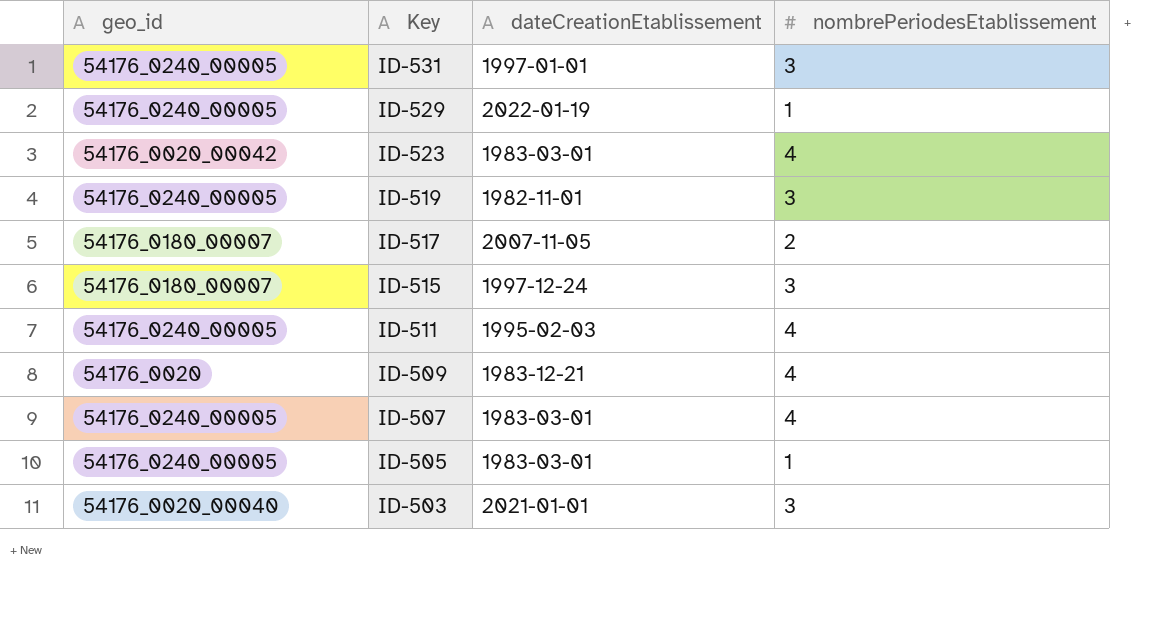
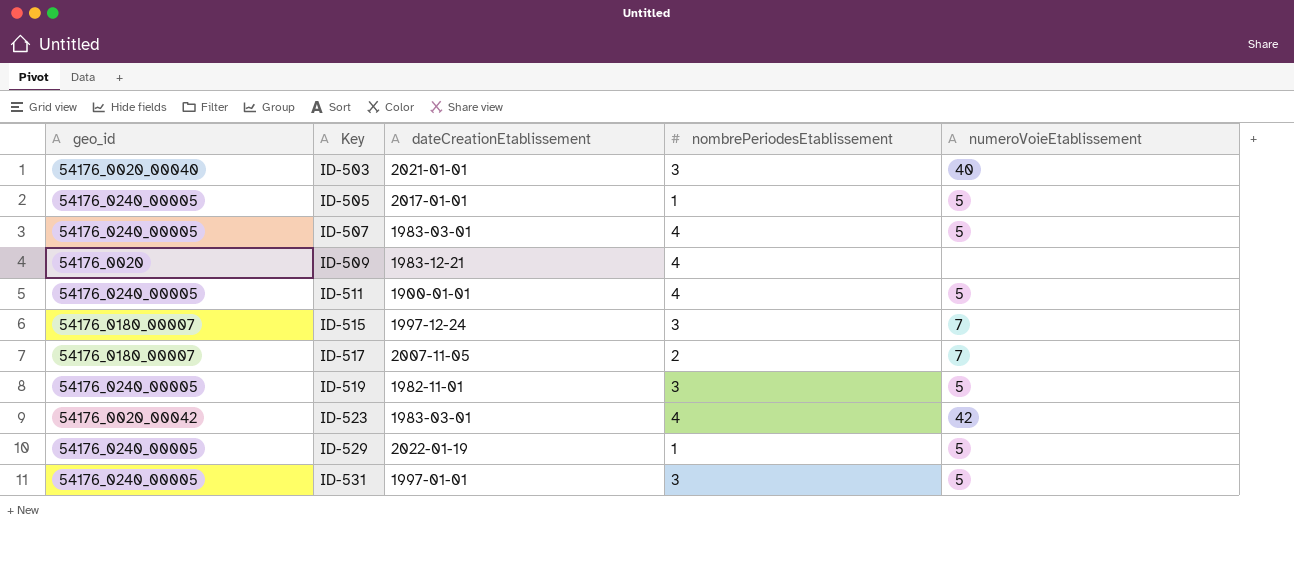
row order: Key descending -> Key ascending
column numeroVoieEtablissement | position: none -> 5
ID-505 | dateCreationEtablissement: 1983-03-01 -> 2017-01-01
ID-511 | dateCreationEtablissement: 1995-02-03 -> 1900-01-01

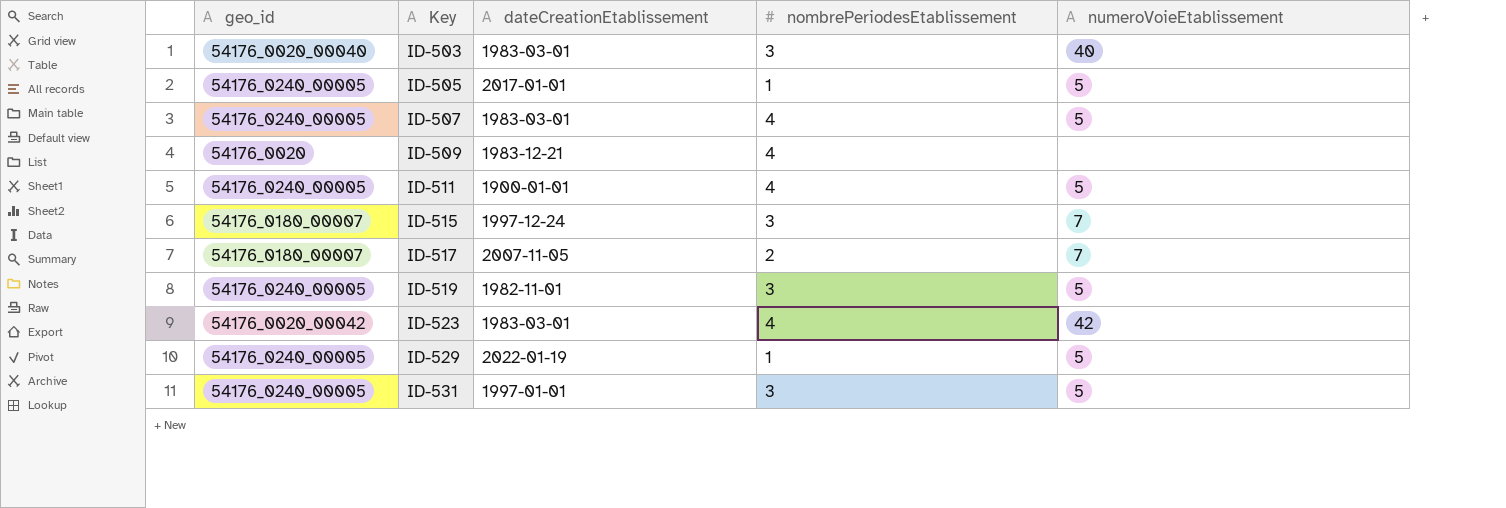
ID-503 | dateCreationEtablissement: 2021-01-01 -> 1983-03-01

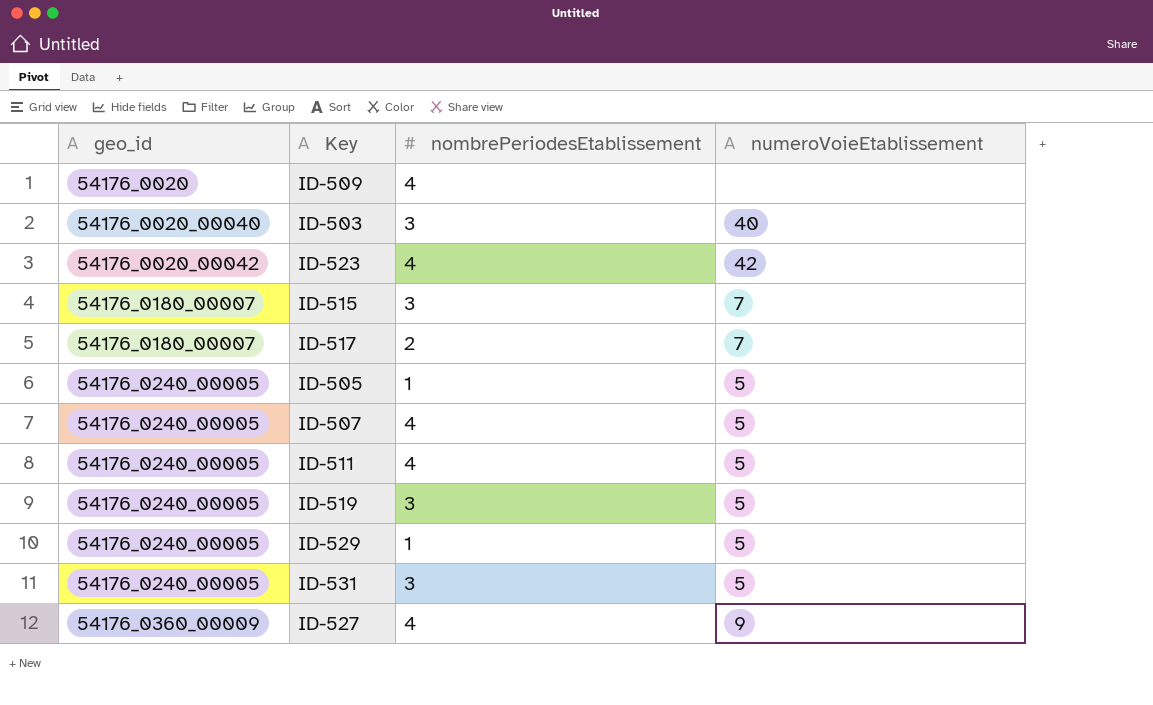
row order: Key ascending -> geo_id ascending
column dateCreationEtablissement | position: 3 -> none
row ID-527: none -> 54176_0360_00009 | 4 | 9

